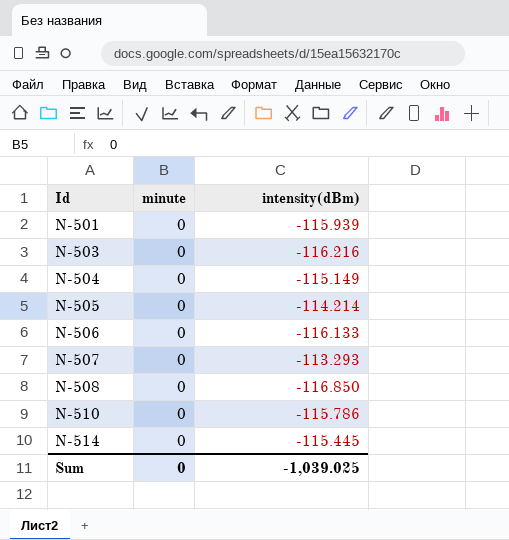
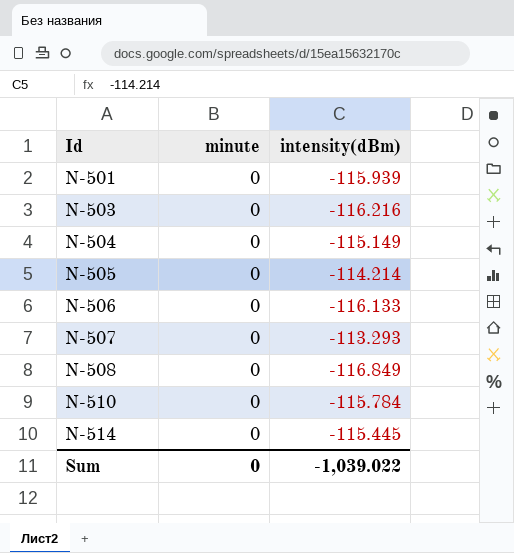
N-508 | intensity(dBm): -116.850 -> -116.849
N-510 | intensity(dBm): -115.786 -> -115.784
Sum | intensity(dBm): -1,039.025 -> -1,039.022

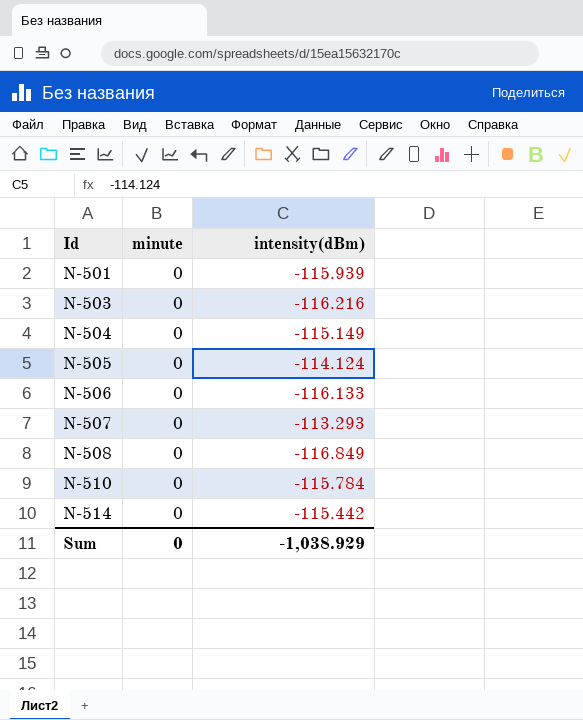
N-505 | intensity(dBm): -114.214 -> -114.124
N-514 | intensity(dBm): -115.445 -> -115.442
Sum | intensity(dBm): -1,039.022 -> -1,038.929

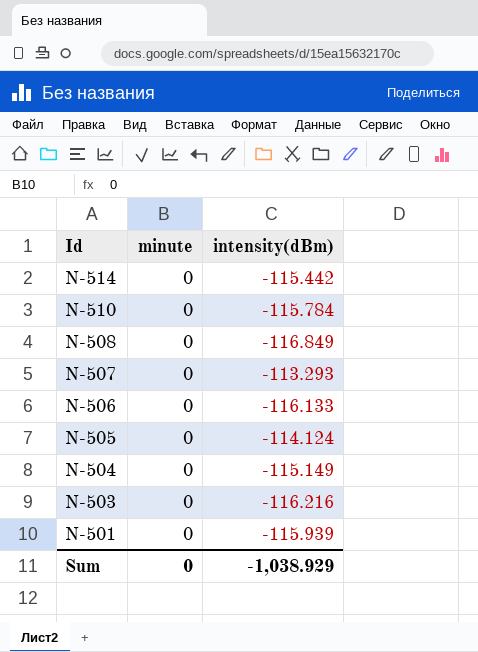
row order: Id ascending -> Id descending

